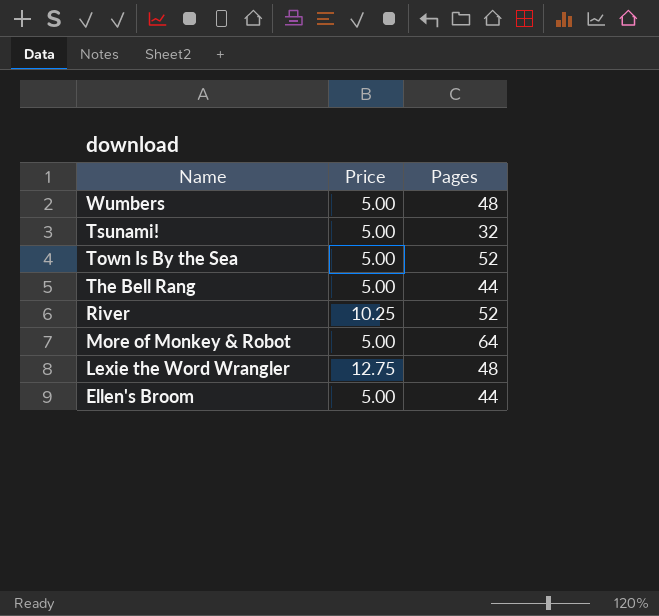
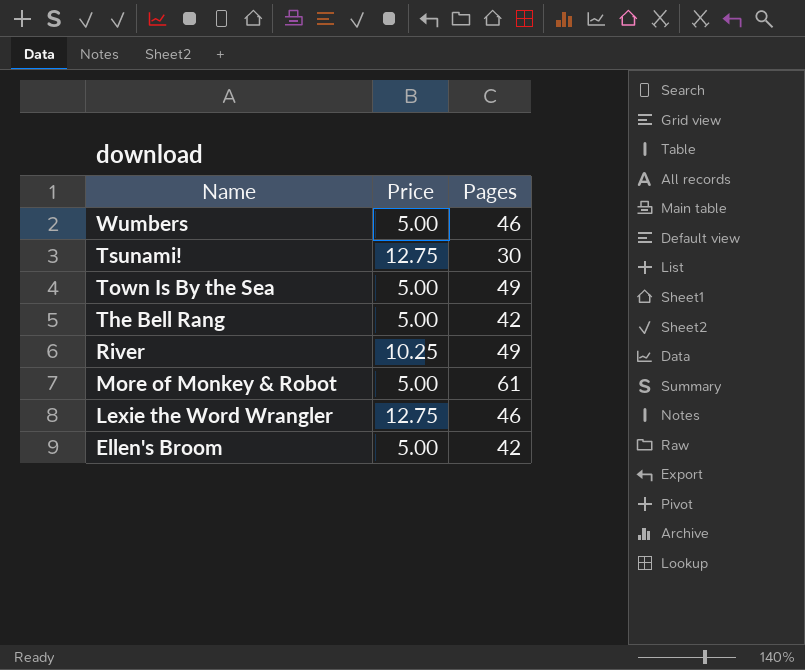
Wumbers | Pages: 48 -> 46
Tsunami! | Price: 5.00 -> 12.75
Tsunami! | Pages: 32 -> 30
Town Is By the Sea | Pages: 52 -> 49
The Bell Rang | Pages: 44 -> 42
River | Pages: 52 -> 49
More of Monkey & Robot | Pages: 64 -> 61
Lexie the Word Wrangler | Pages: 48 -> 46
Ellen's Broom | Pages: 44 -> 42

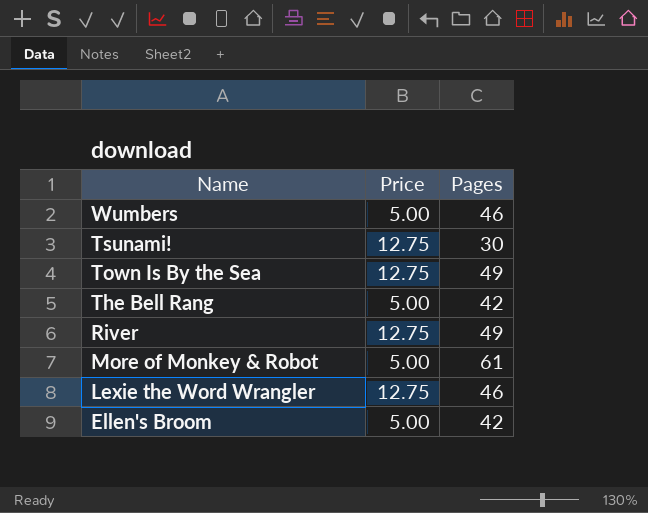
Town Is By the Sea | Price: 5.00 -> 12.75
River | Price: 10.25 -> 12.75

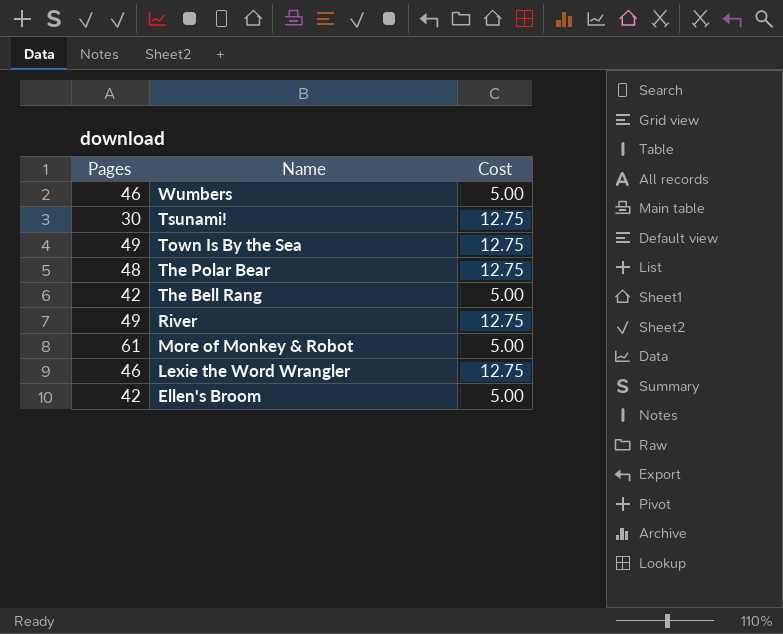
column Pages | position: 3 -> 1
column name: Price -> Cost
row The Polar Bear: none -> 48 | 12.75

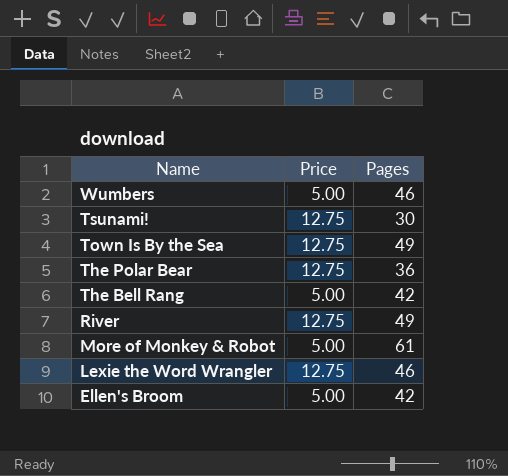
column name: Cost -> Price
column Pages | position: 1 -> 3
The Polar Bear | Pages: 48 -> 36

